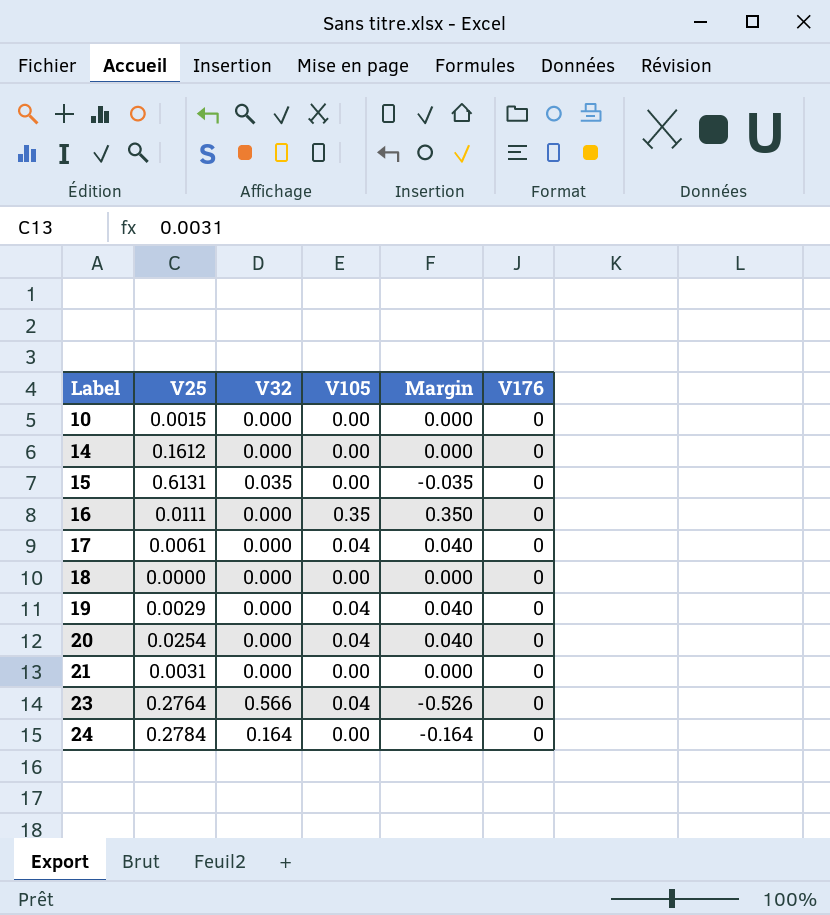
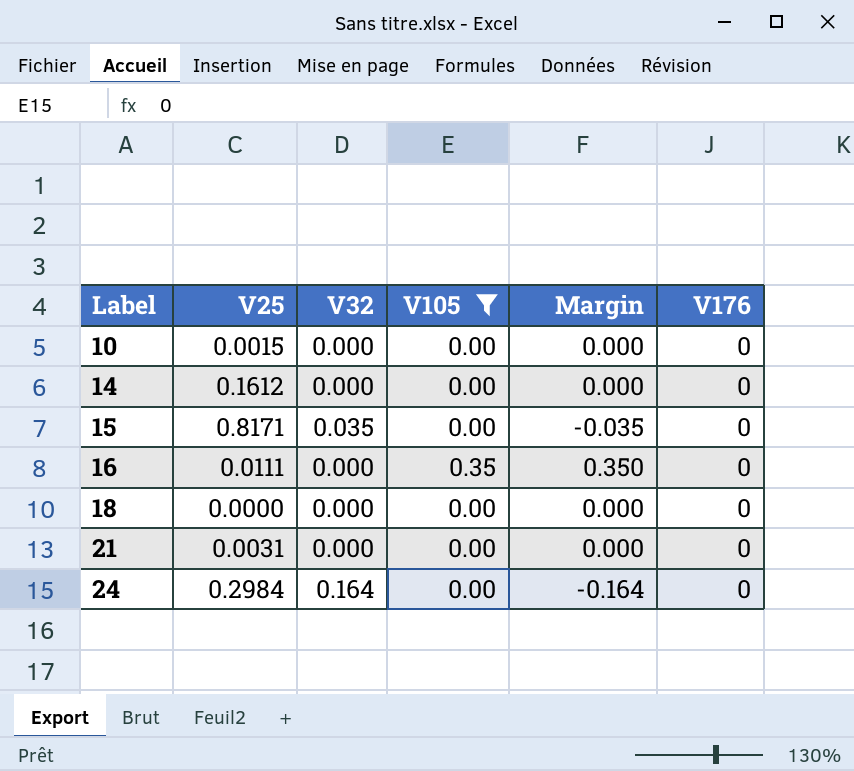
filter: none -> V105 != 0.04
15 | V25: 0.6131 -> 0.8171
24 | V25: 0.2784 -> 0.2984

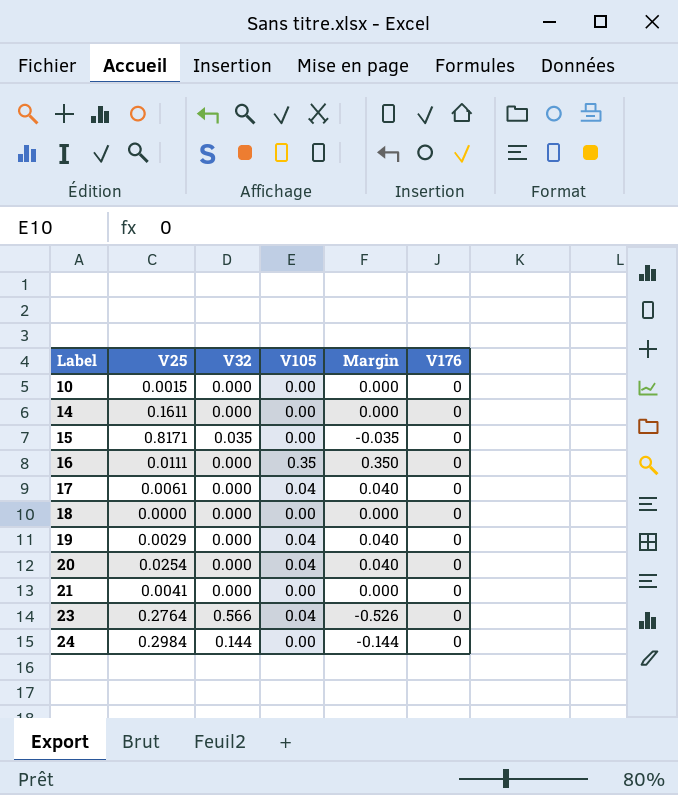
filter: V105 != 0.04 -> none
14 | V25: 0.1612 -> 0.1611
21 | V25: 0.0031 -> 0.0041
24 | V32: 0.164 -> 0.144
24 | Margin: -0.164 -> -0.144

